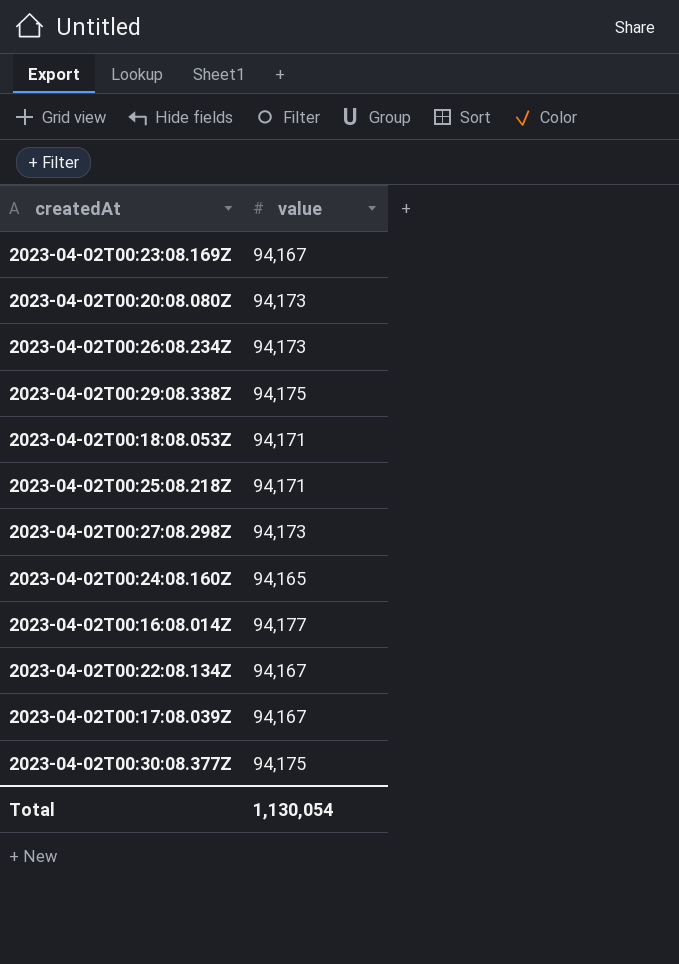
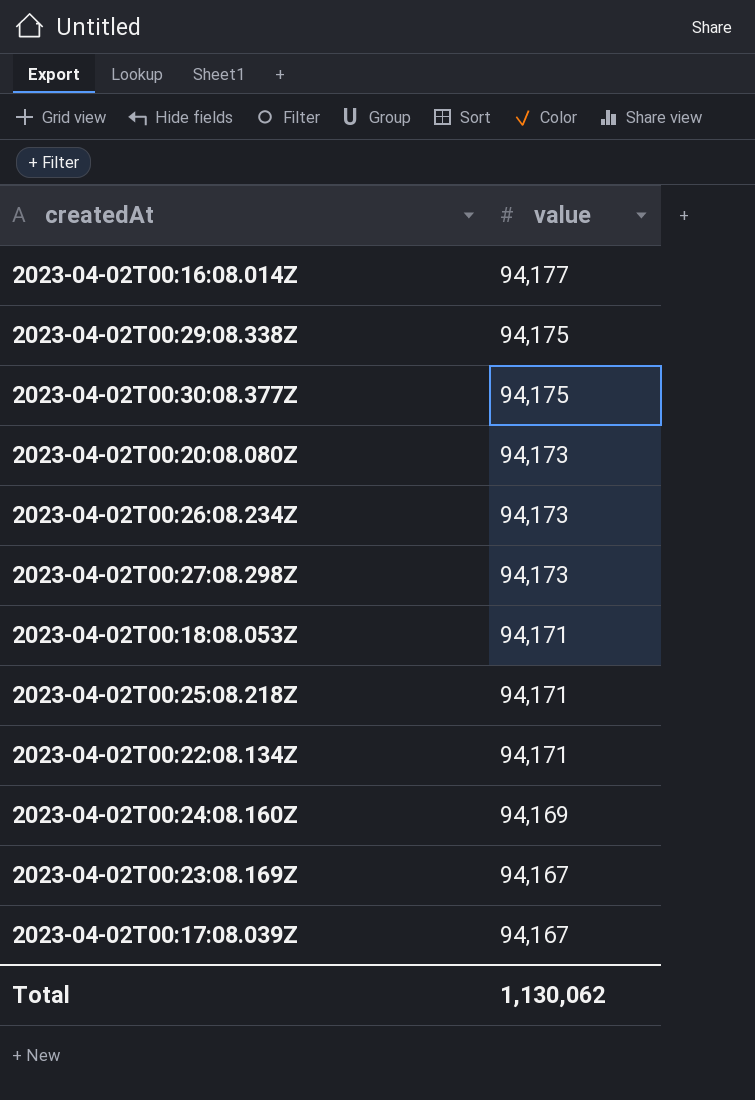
row order: none -> value descending
2023-04-02T00:22:08.134Z | value: 94,167 -> 94,171
2023-04-02T00:24:08.160Z | value: 94,165 -> 94,169
Total | value: 1,130,054 -> 1,130,062

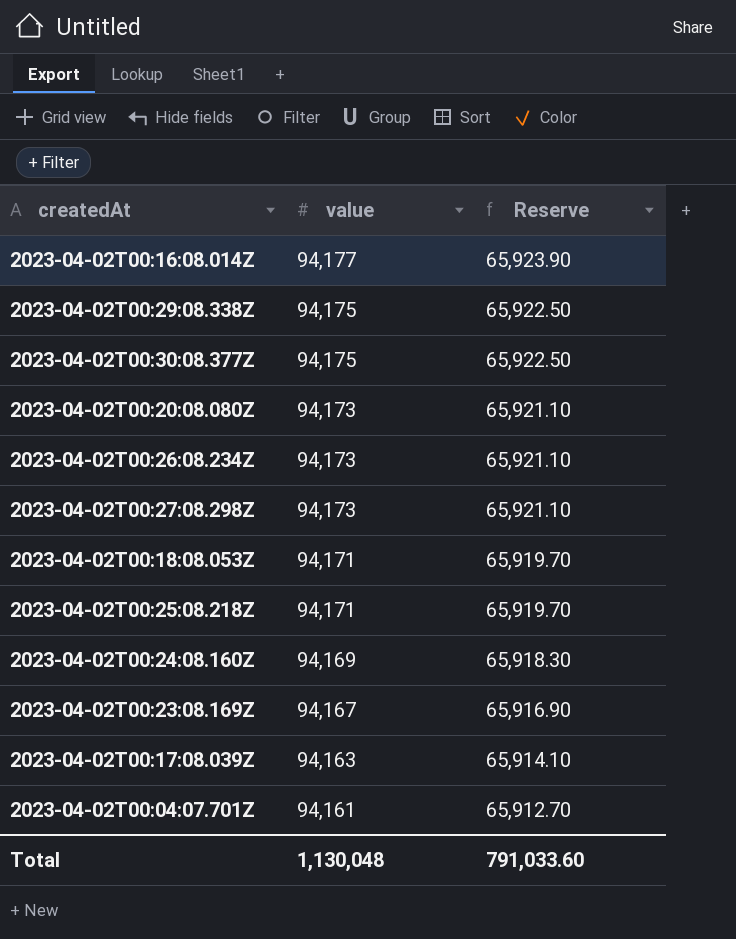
column Reserve | formula: none -> [value] * 0.7
row 2023-04-02T00:22:08.134Z: 94,171 -> none
2023-04-02T00:17:08.039Z | value: 94,167 -> 94,163
row 2023-04-02T00:04:07.701Z: none -> 94,161 | 65,912.70
Total | value: 1,130,062 -> 1,130,048

